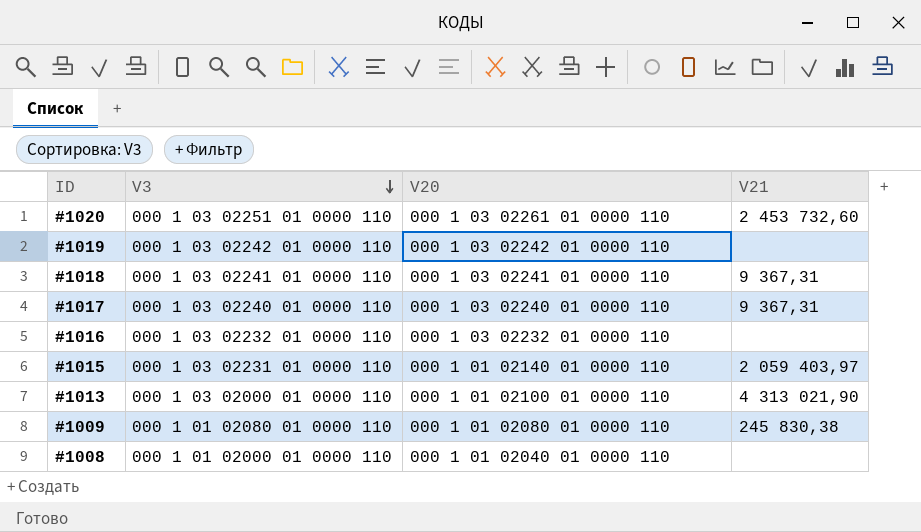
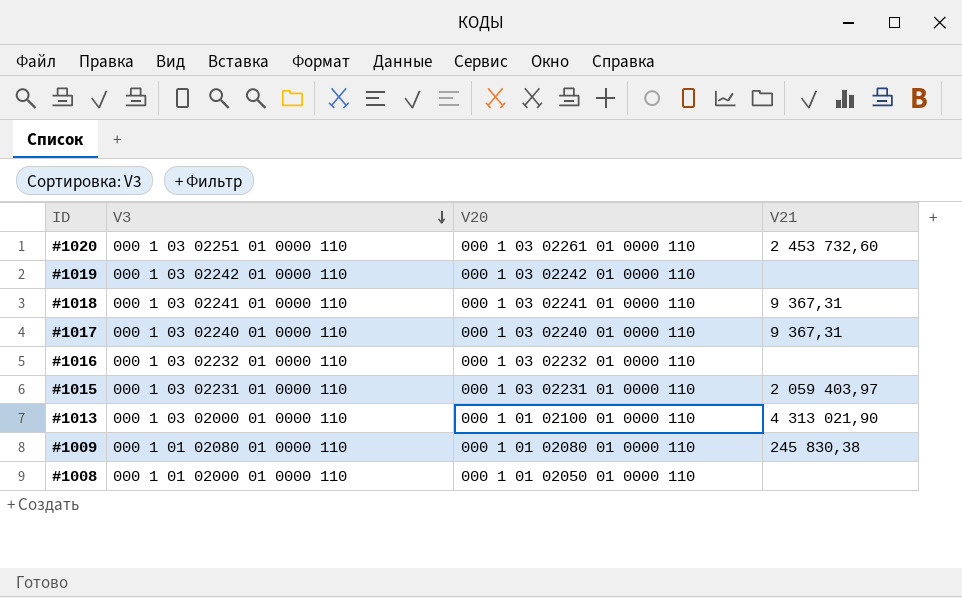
#1015 | V20: 000 1 01 02140 01 0000 110 -> 000 1 03 02231 01 0000 110
#1008 | V20: 000 1 01 02040 01 0000 110 -> 000 1 01 02050 01 0000 110

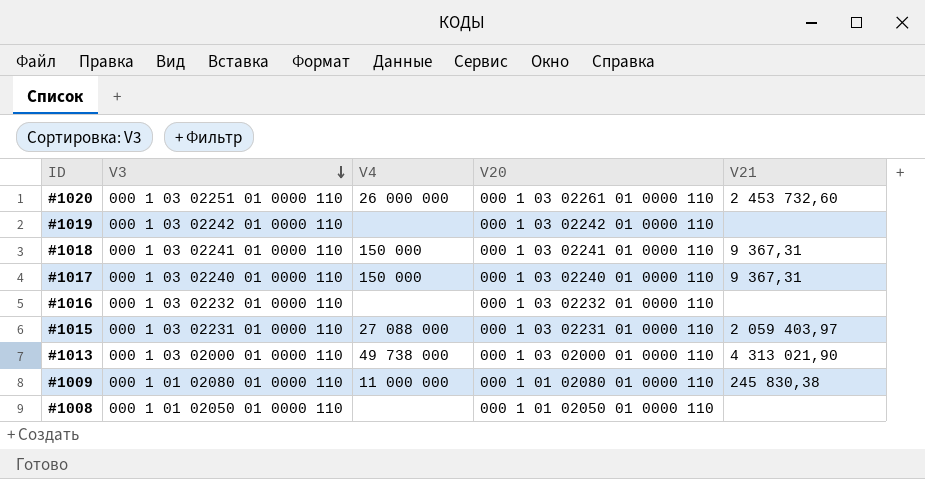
column V4 | position: none -> 3
#1013 | V20: 000 1 01 02100 01 0000 110 -> 000 1 03 02000 01 0000 110
#1008 | V3: 000 1 01 02000 01 0000 110 -> 000 1 01 02050 01 0000 110

